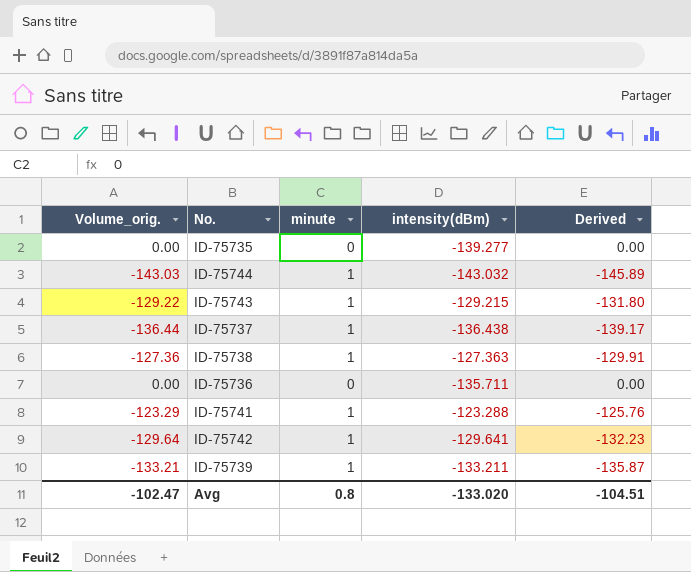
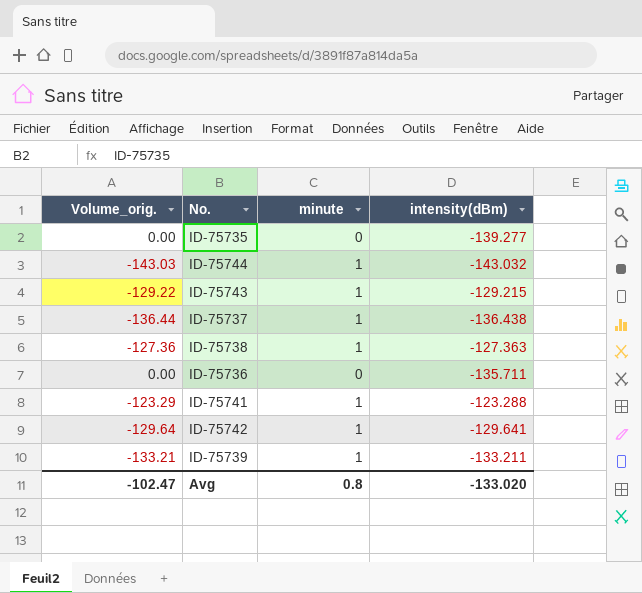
column Derived | formula: [Volume_orig.] * 1.02 -> none

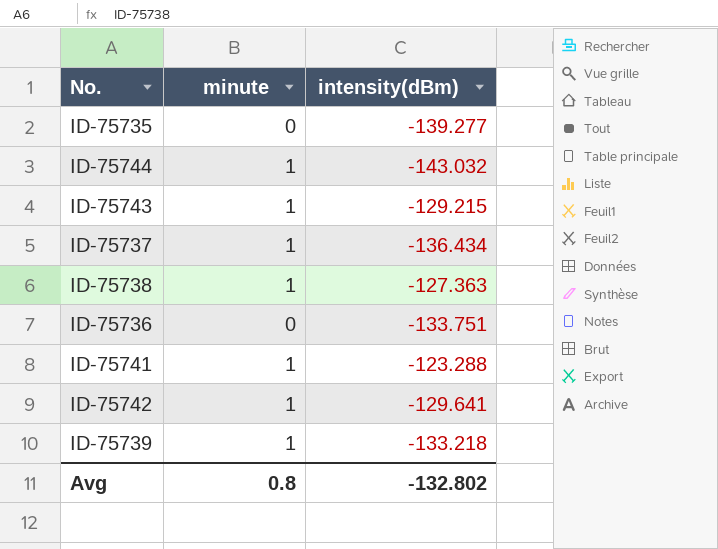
column Volume_orig. | formula: [minute] * [intensity(dBm)] -> none
ID-75737 | intensity(dBm): -136.438 -> -136.434
ID-75736 | intensity(dBm): -135.711 -> -133.751
ID-75739 | intensity(dBm): -133.211 -> -133.218
Avg | intensity(dBm): -133.020 -> -132.802

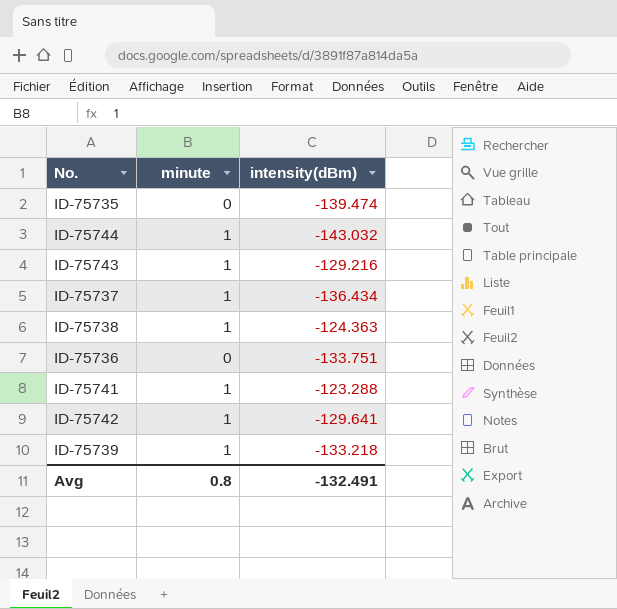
ID-75735 | intensity(dBm): -139.277 -> -139.474
ID-75743 | intensity(dBm): -129.215 -> -129.216
ID-75738 | intensity(dBm): -127.363 -> -124.363
Avg | intensity(dBm): -132.802 -> -132.491

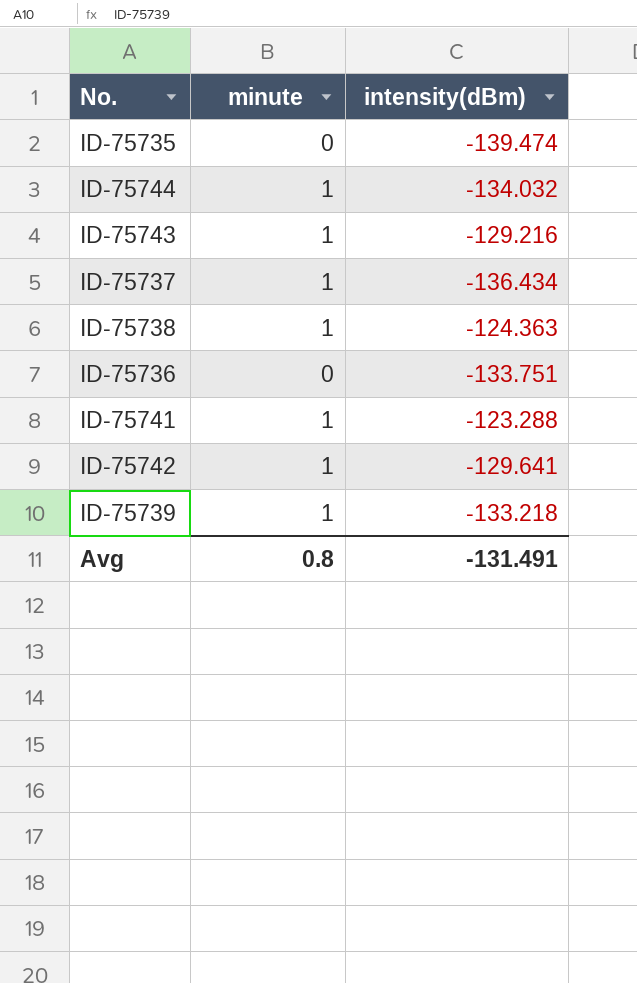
ID-75744 | intensity(dBm): -143.032 -> -134.032
Avg | intensity(dBm): -132.491 -> -131.491

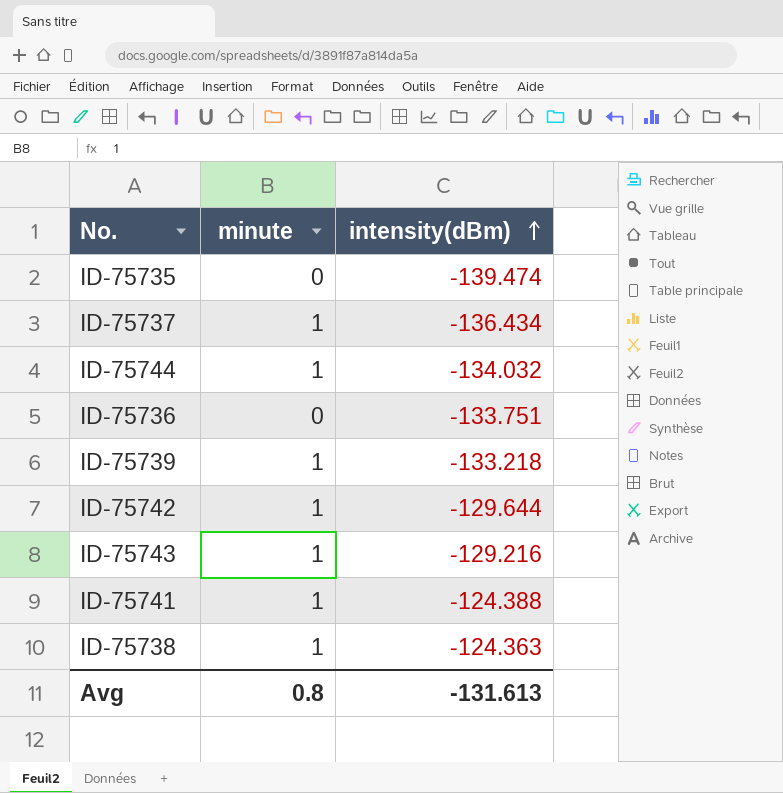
row order: none -> intensity(dBm) ascending
ID-75742 | intensity(dBm): -129.641 -> -129.644
ID-75741 | intensity(dBm): -123.288 -> -124.388
Avg | intensity(dBm): -131.491 -> -131.613

